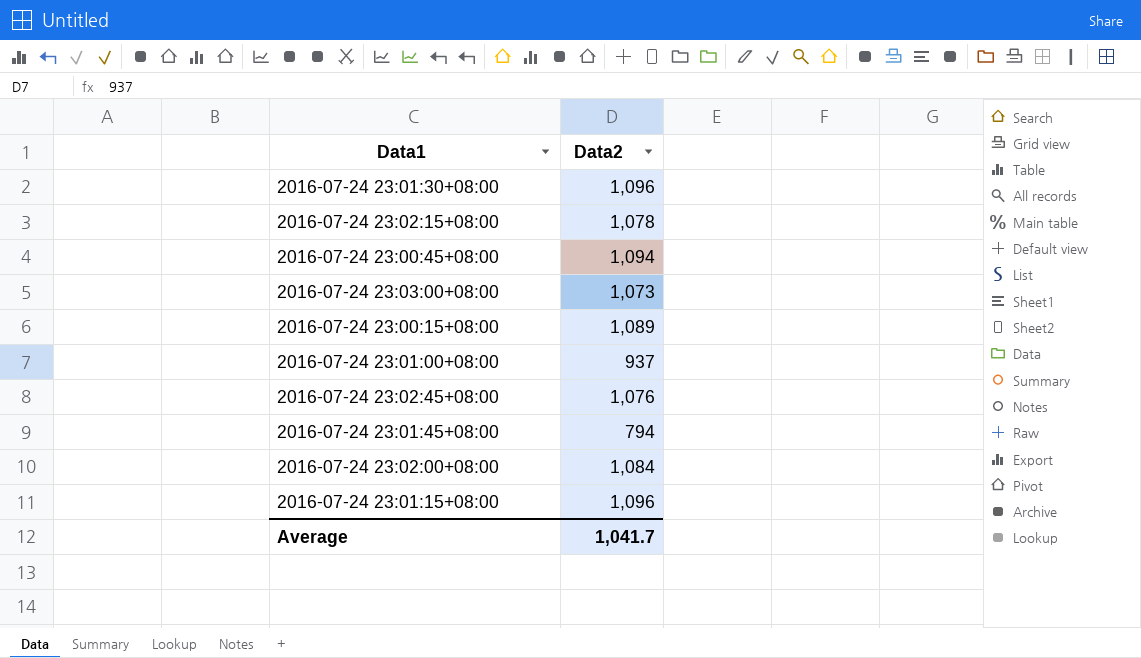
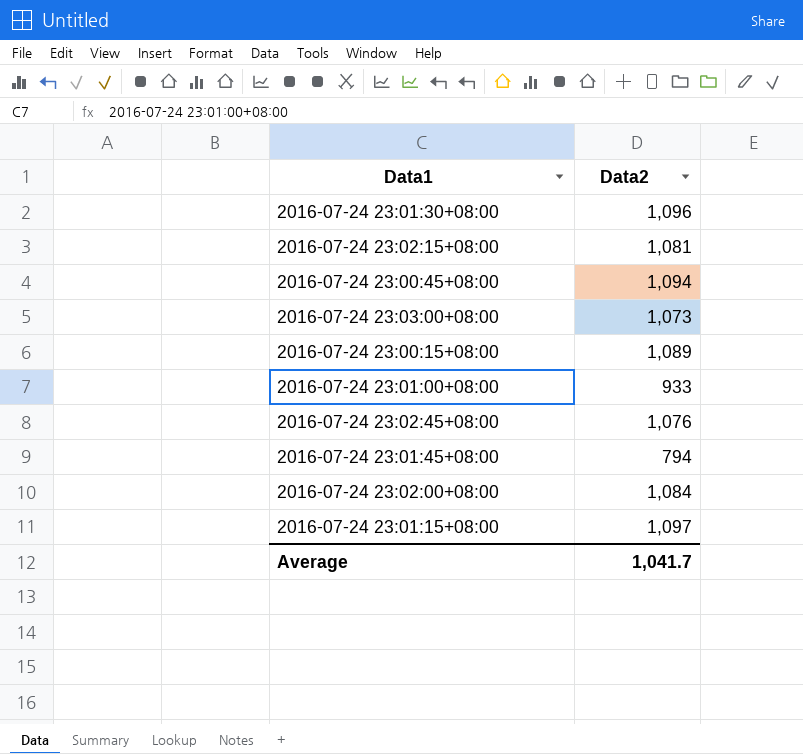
2016-07-24 23:02:15+08:00 | Data2: 1,078 -> 1,081
2016-07-24 23:01:00+08:00 | Data2: 937 -> 933
2016-07-24 23:01:15+08:00 | Data2: 1,096 -> 1,097

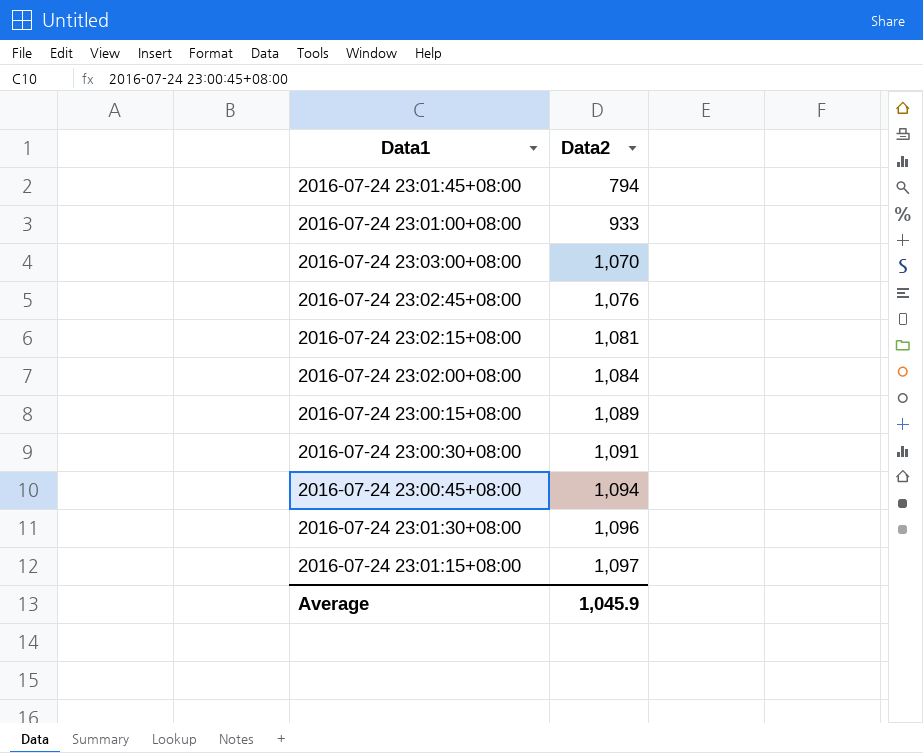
row order: none -> Data2 ascending
2016-07-24 23:03:00+08:00 | Data2: 1,073 -> 1,070
row 2016-07-24 23:00:30+08:00: none -> 1,091
Average | Data2: 1,041.7 -> 1,045.9

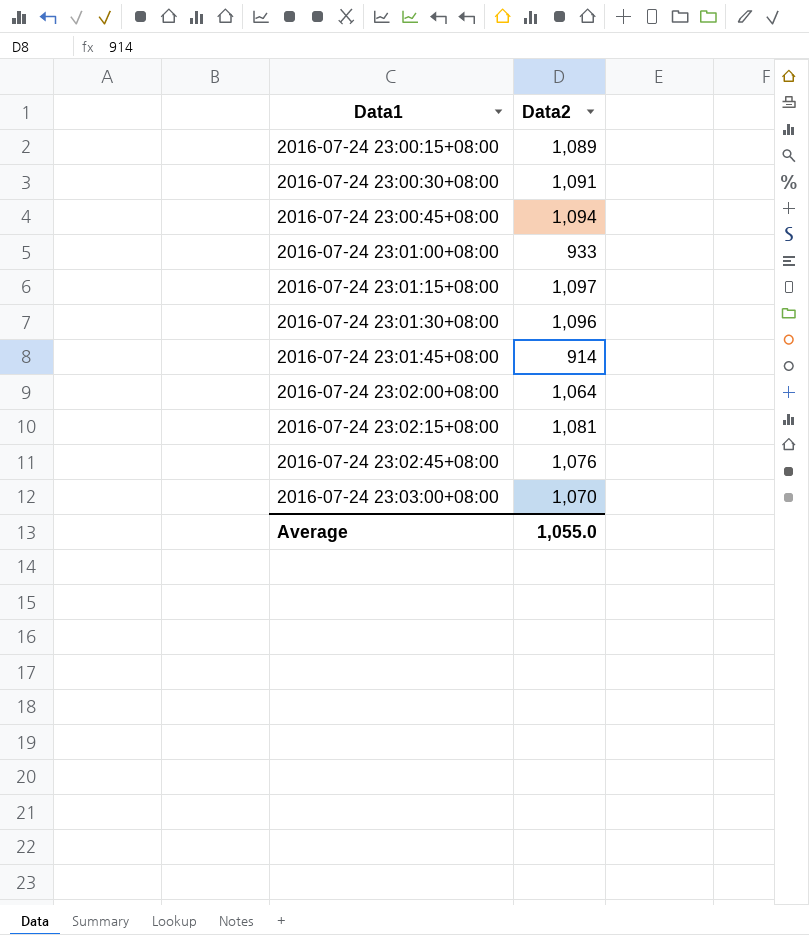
row order: Data2 ascending -> Data1 ascending
2016-07-24 23:01:45+08:00 | Data2: 794 -> 914
2016-07-24 23:02:00+08:00 | Data2: 1,084 -> 1,064
Average | Data2: 1,045.9 -> 1,055.0

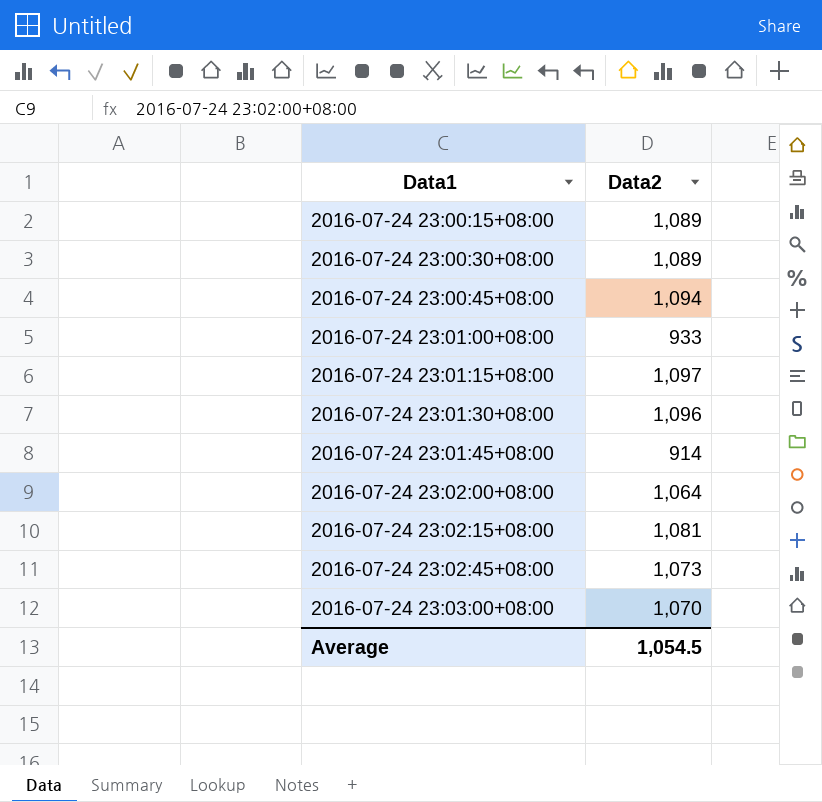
2016-07-24 23:00:30+08:00 | Data2: 1,091 -> 1,089
2016-07-24 23:02:45+08:00 | Data2: 1,076 -> 1,073
Average | Data2: 1,055.0 -> 1,054.5

